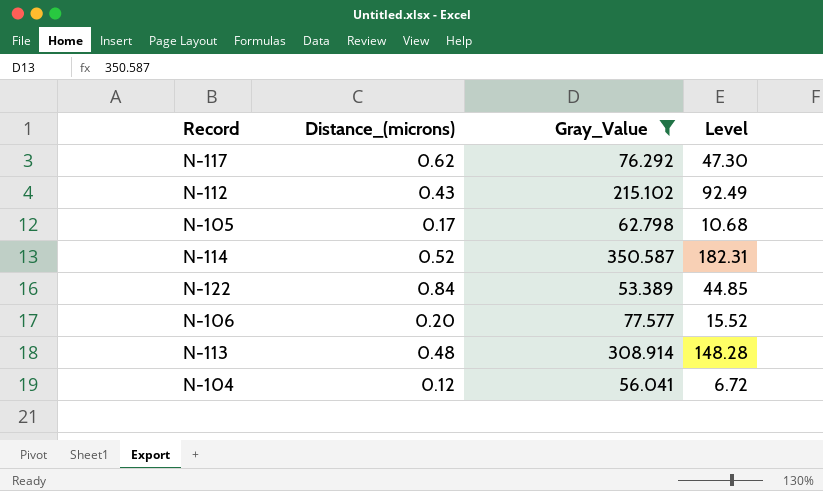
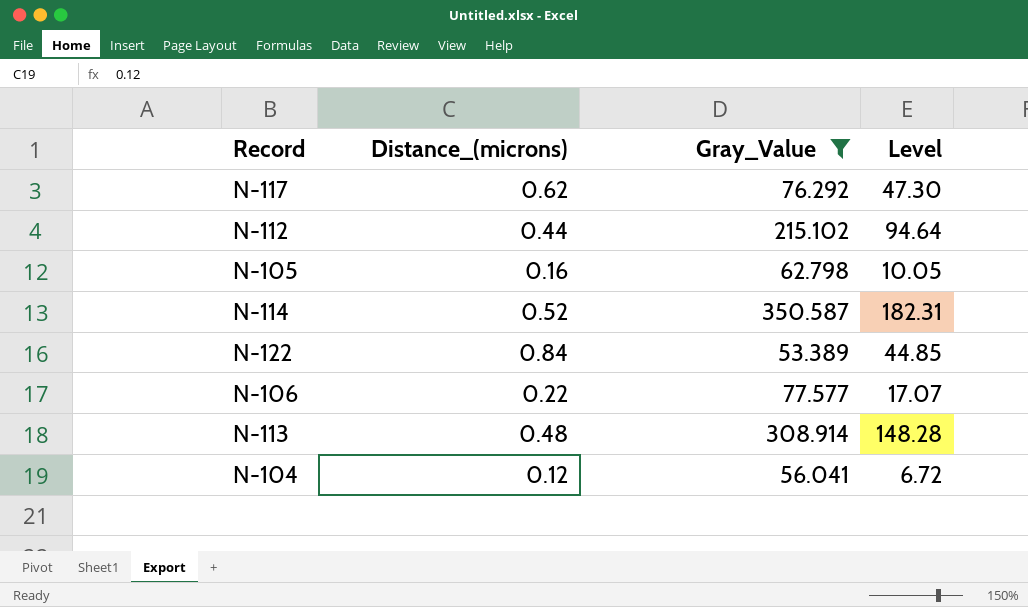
N-112 | Distance_(microns): 0.43 -> 0.44
N-112 | Level: 92.49 -> 94.64
N-105 | Distance_(microns): 0.17 -> 0.16
N-105 | Level: 10.68 -> 10.05
N-106 | Distance_(microns): 0.20 -> 0.22
N-106 | Level: 15.52 -> 17.07

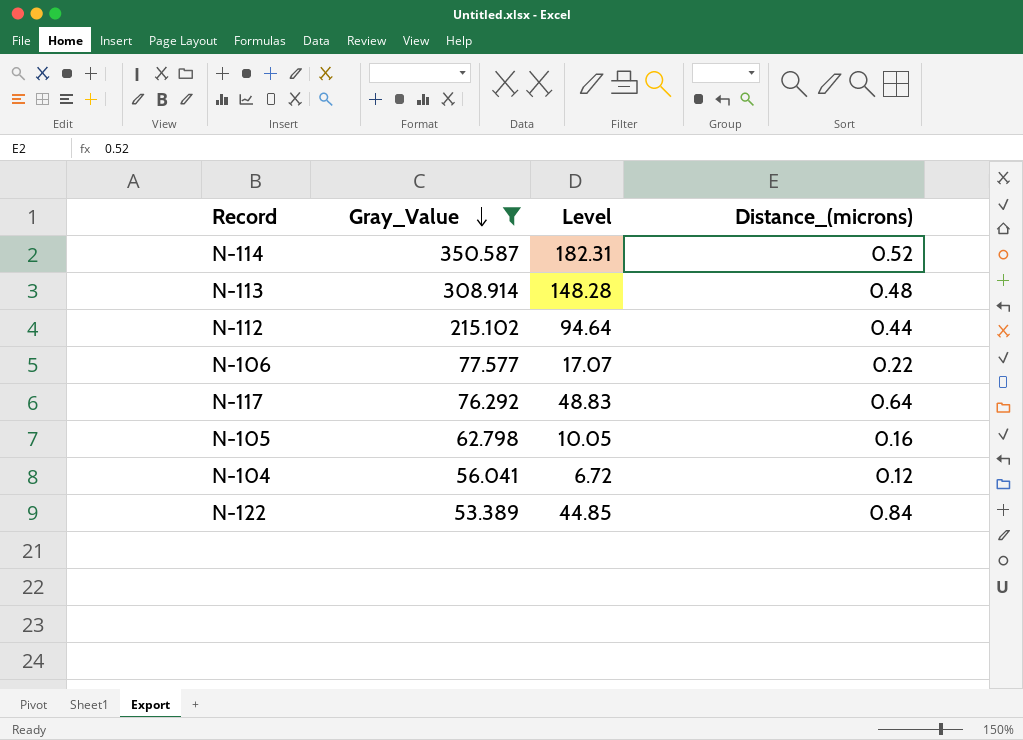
row order: none -> Gray_Value descending
column Distance_(microns) | position: 2 -> 4
N-117 | Level: 47.30 -> 48.83
N-117 | Distance_(microns): 0.62 -> 0.64

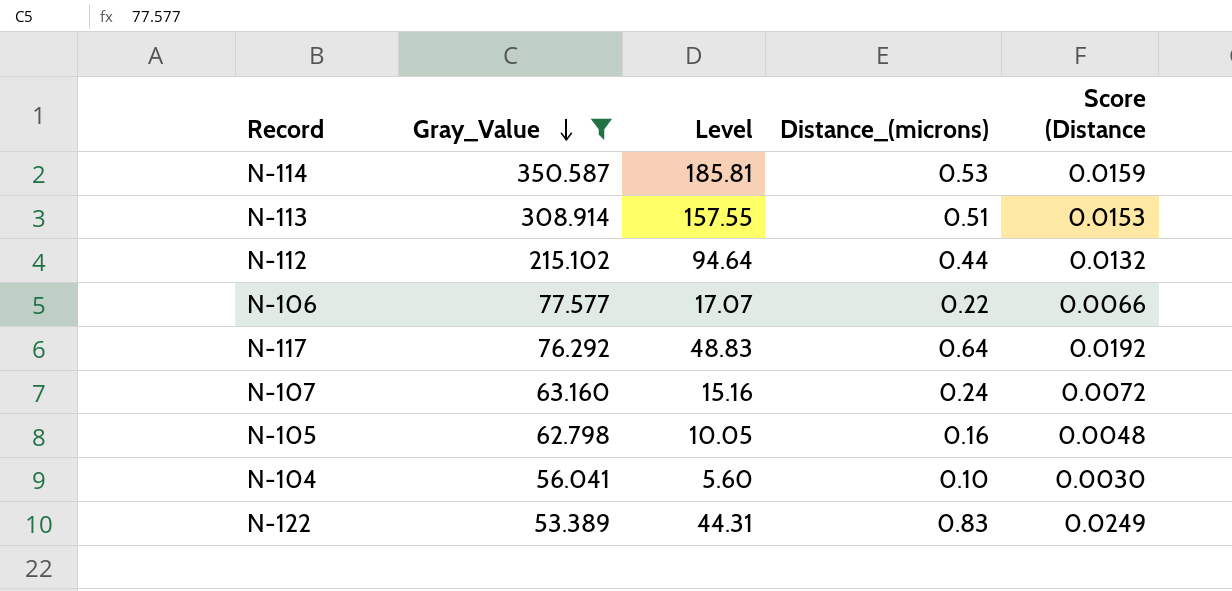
column Score (Distance | formula: none -> [Distance_(microns)] * 0.03
N-114 | Level: 182.31 -> 185.81
N-114 | Distance_(microns): 0.52 -> 0.53
N-113 | Level: 148.28 -> 157.55
N-113 | Distance_(microns): 0.48 -> 0.51
row N-107: none -> 63.160 | 15.16 | 0.24 | 0.0072
N-104 | Level: 6.72 -> 5.60
N-104 | Distance_(microns): 0.12 -> 0.10
N-122 | Level: 44.85 -> 44.31
N-122 | Distance_(microns): 0.84 -> 0.83

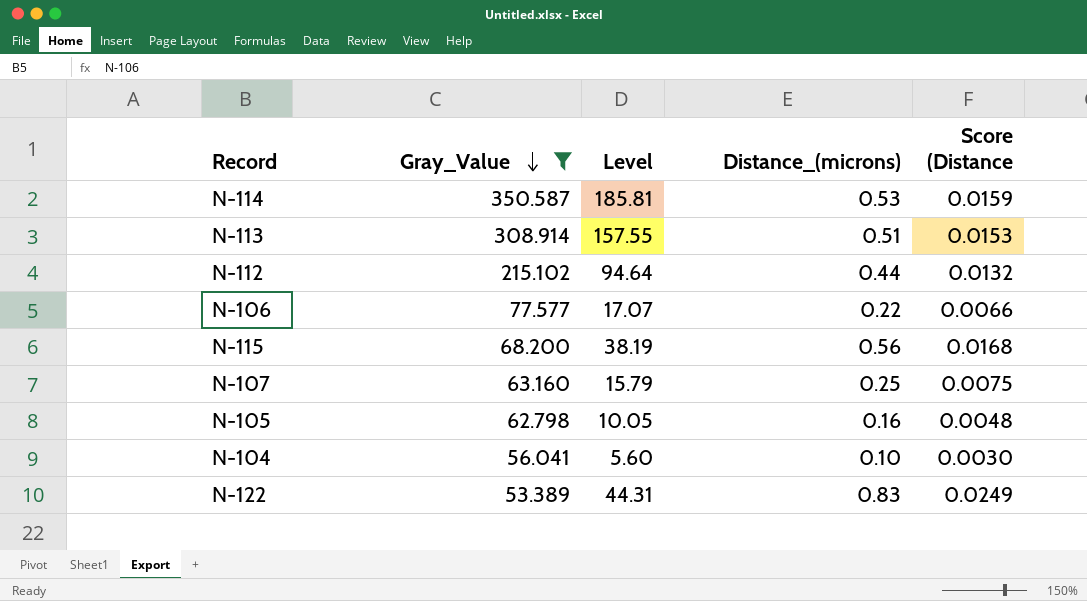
row N-117: 76.292 | 48.83 | 0.64 | 0.0192 -> none
row N-115: none -> 68.200 | 38.19 | 0.56 | 0.0168
N-107 | Level: 15.16 -> 15.79
N-107 | Distance_(microns): 0.24 -> 0.25
N-107 | Score (Distance: 0.0072 -> 0.0075

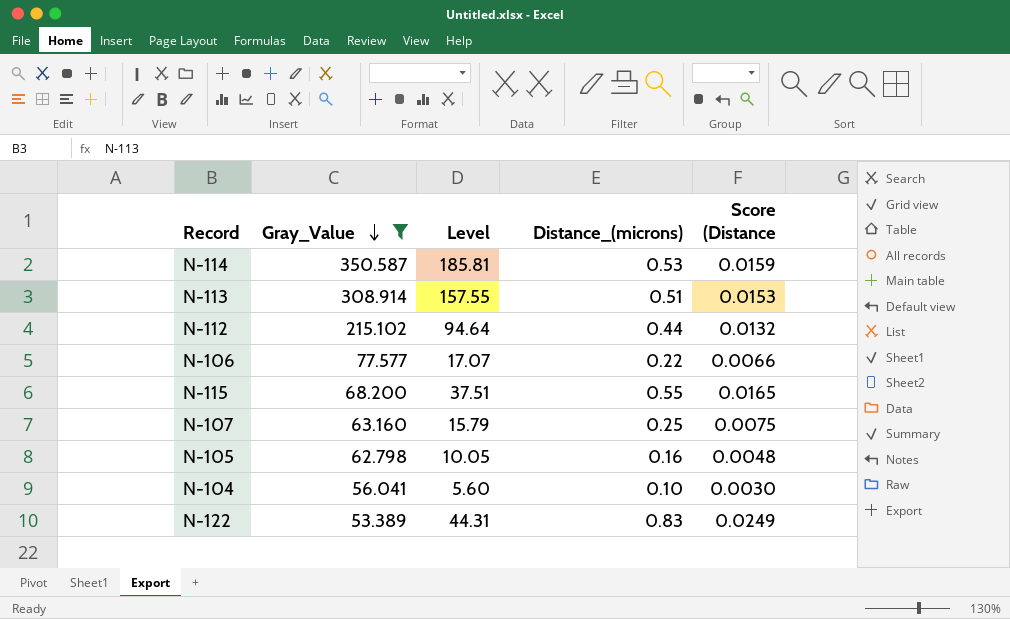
N-115 | Level: 38.19 -> 37.51
N-115 | Distance_(microns): 0.56 -> 0.55
N-115 | Score (Distance: 0.0168 -> 0.0165

